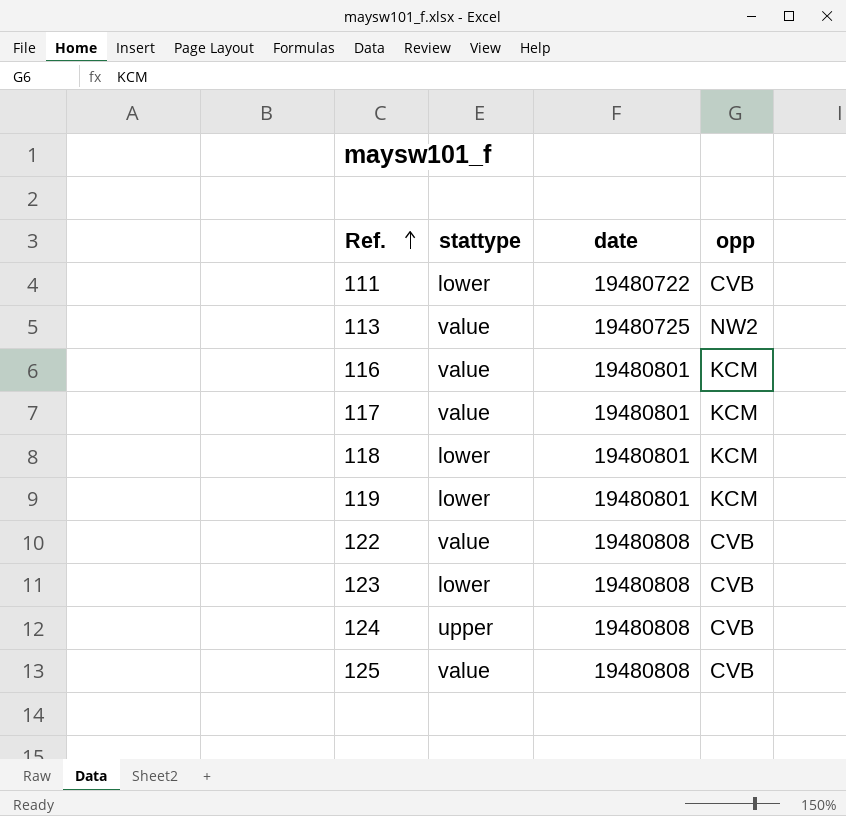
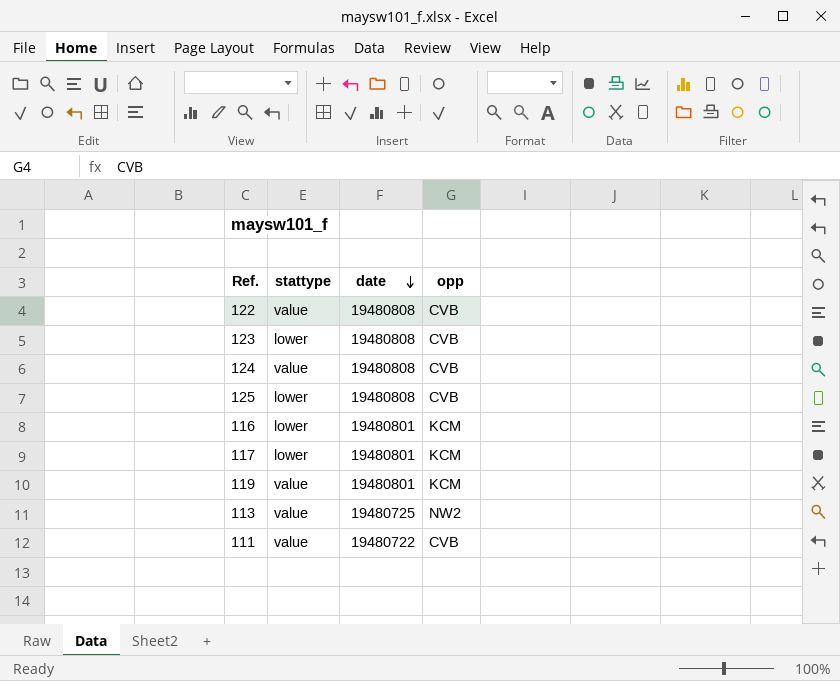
row order: Ref. ascending -> date descending
row 118: lower | 19480801 | KCM -> none
124 | stattype: upper -> value
125 | stattype: value -> lower
116 | stattype: value -> lower
117 | stattype: value -> lower
119 | stattype: lower -> value
111 | stattype: lower -> value

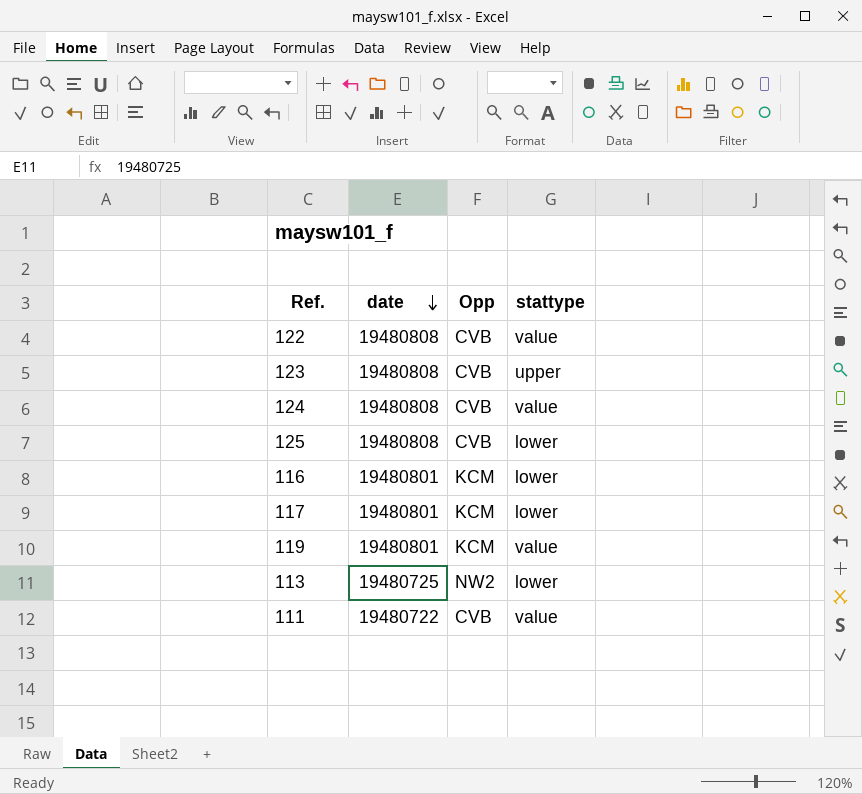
column name: opp -> Opp
column stattype | position: 2 -> 4
123 | stattype: lower -> upper
113 | stattype: value -> lower

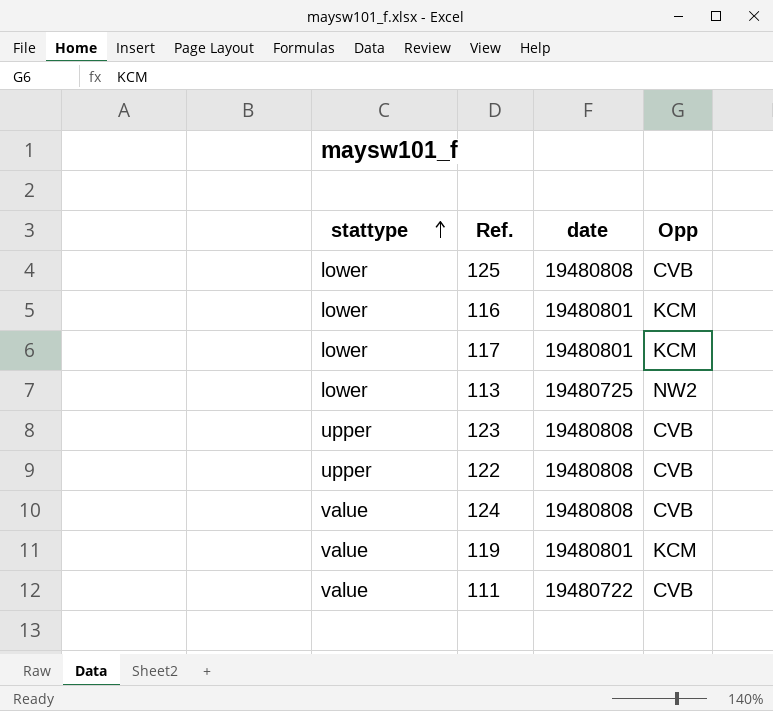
row order: date descending -> stattype ascending
column stattype | position: 4 -> 1
122 | stattype: value -> upper

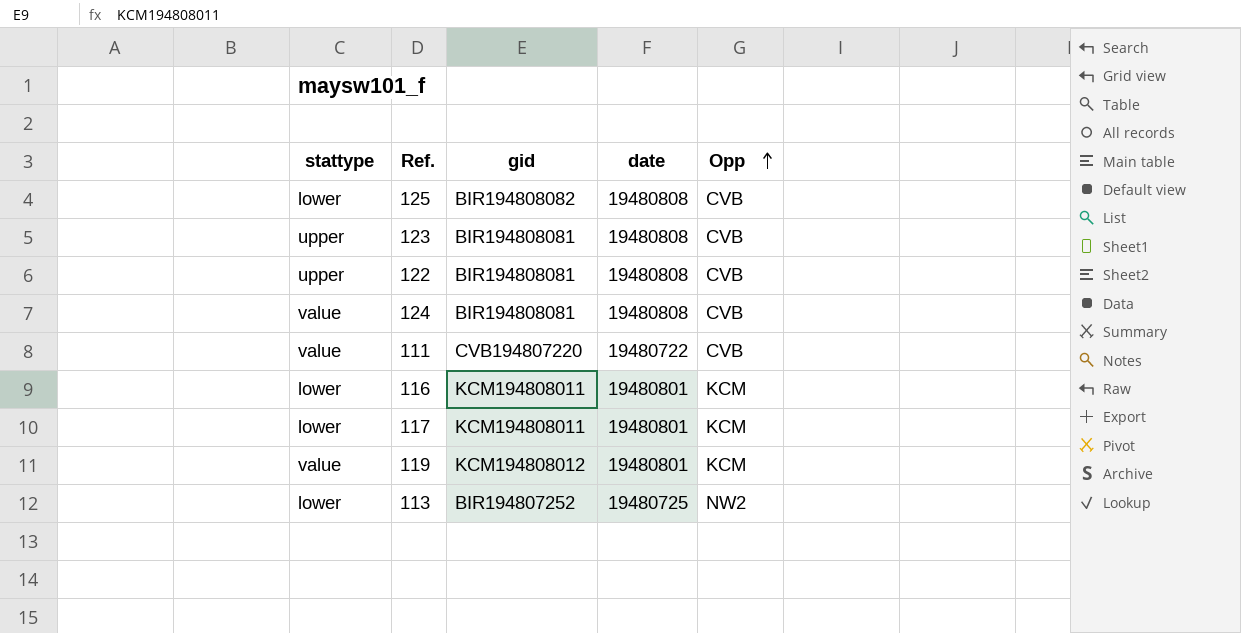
row order: stattype ascending -> Opp ascending
column gid | position: none -> 3

